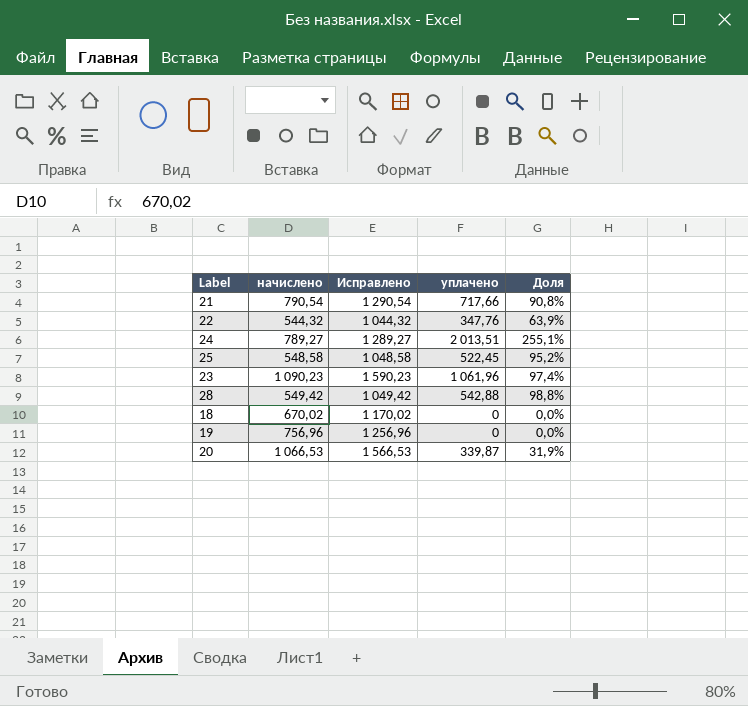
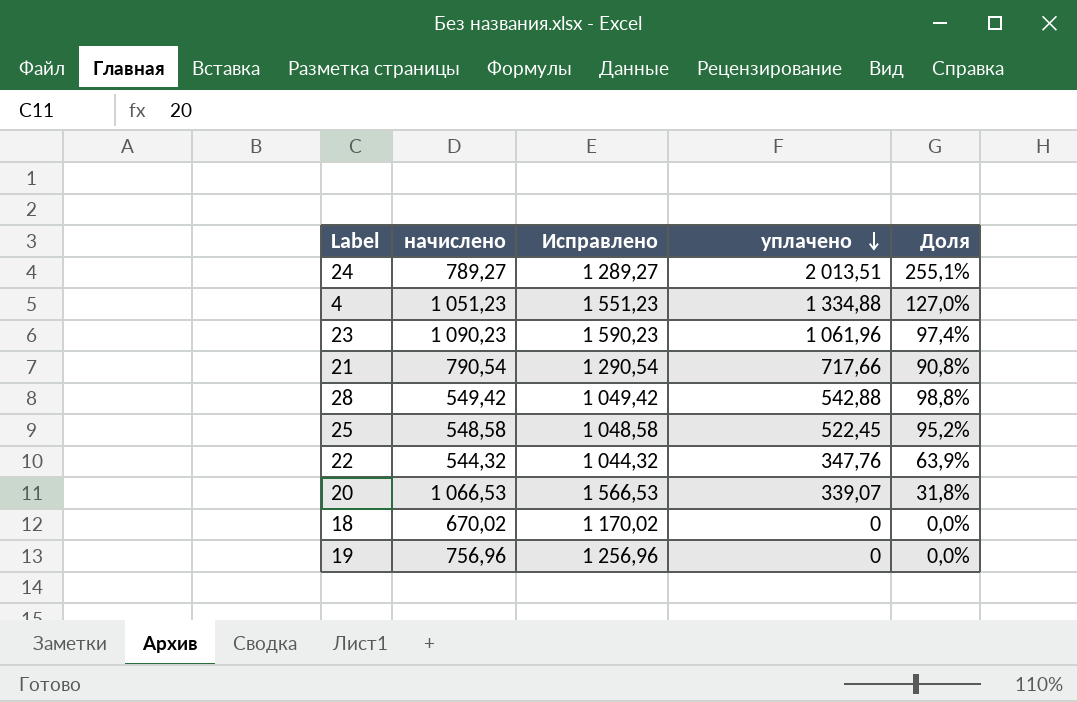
row order: none -> уплачено descending
row 4: none -> 1 051,23 | 1 551,23 | 1 334,88 | 127,0%
20 | уплачено: 339,87 -> 339,07
20 | Доля: 31,9% -> 31,8%

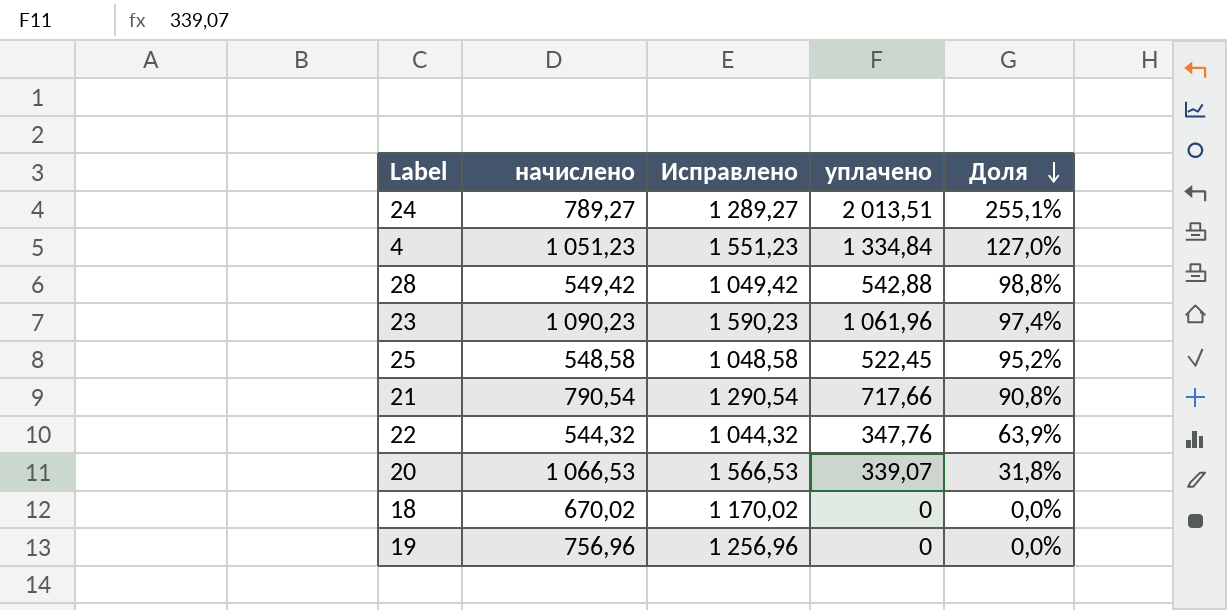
row order: уплачено descending -> Доля descending
4 | уплачено: 1 334,88 -> 1 334,84

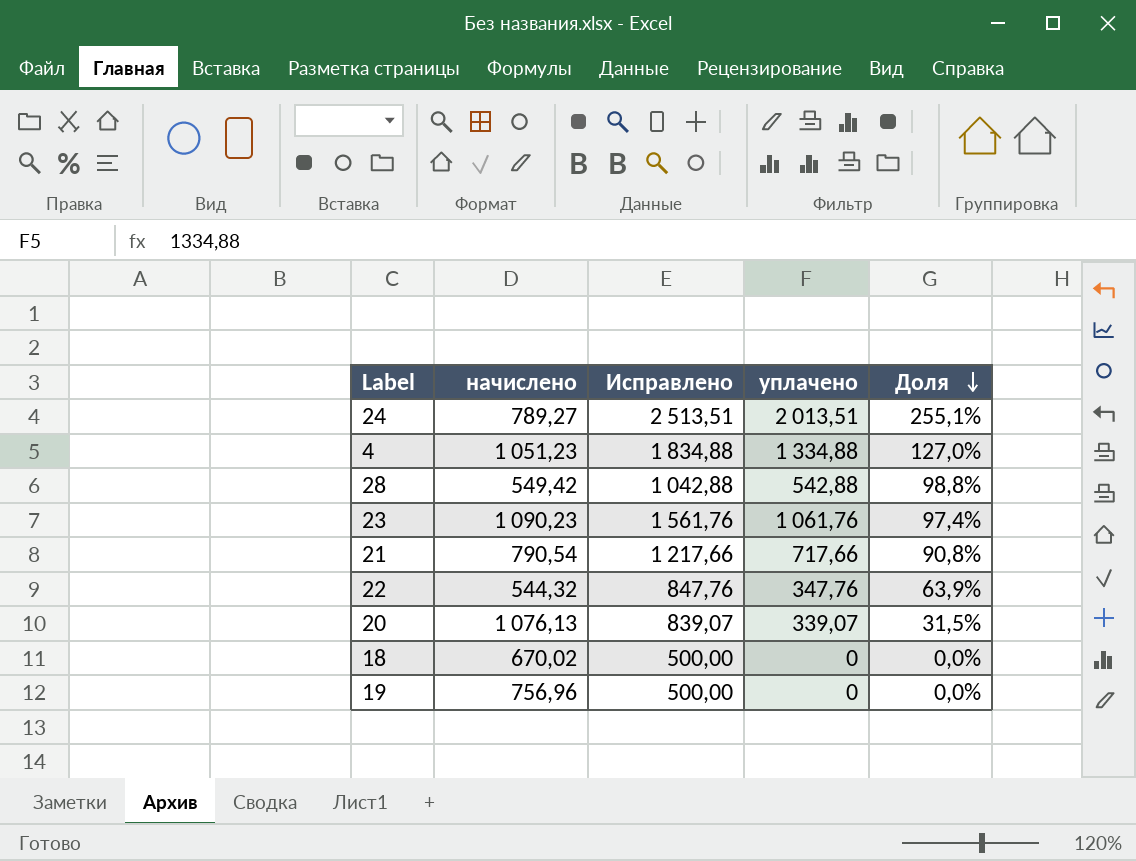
column Исправлено | formula: [начислено] + 500 -> [уплачено] + 500
row 25: 548,58 | 1 048,58 | 522,45 | 95,2% -> none
4 | уплачено: 1 334,84 -> 1 334,88
23 | уплачено: 1 061,96 -> 1 061,76
20 | начислено: 1 066,53 -> 1 076,13
20 | Доля: 31,8% -> 31,5%

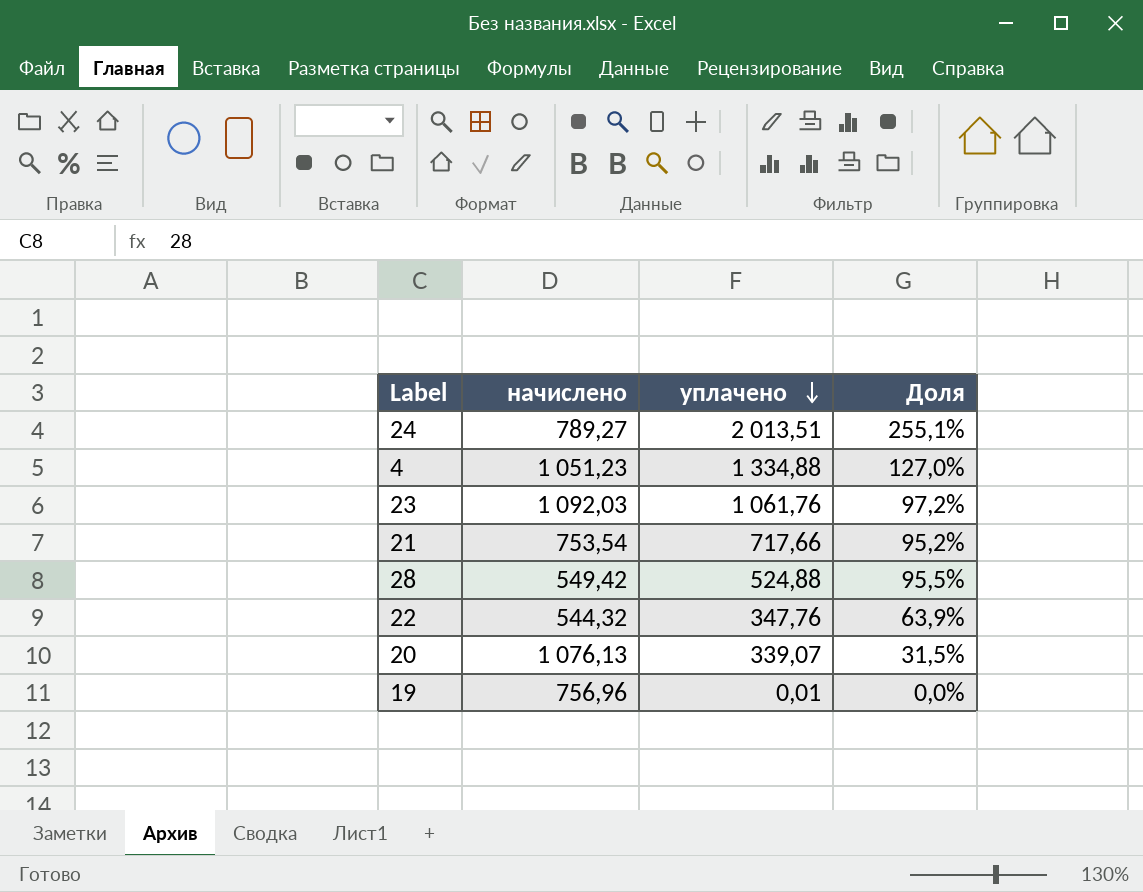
row order: Доля descending -> уплачено descending
column Исправлено | formula: [уплачено] + 500 -> none
row 18: 670,02 | 500,00 | 0 | 0,0% -> none
23 | начислено: 1 090,23 -> 1 092,03
23 | Доля: 97,4% -> 97,2%
21 | начислено: 790,54 -> 753,54
21 | Доля: 90,8% -> 95,2%
28 | уплачено: 542,88 -> 524,88
28 | Доля: 98,8% -> 95,5%
19 | уплачено: 0 -> 0,01

